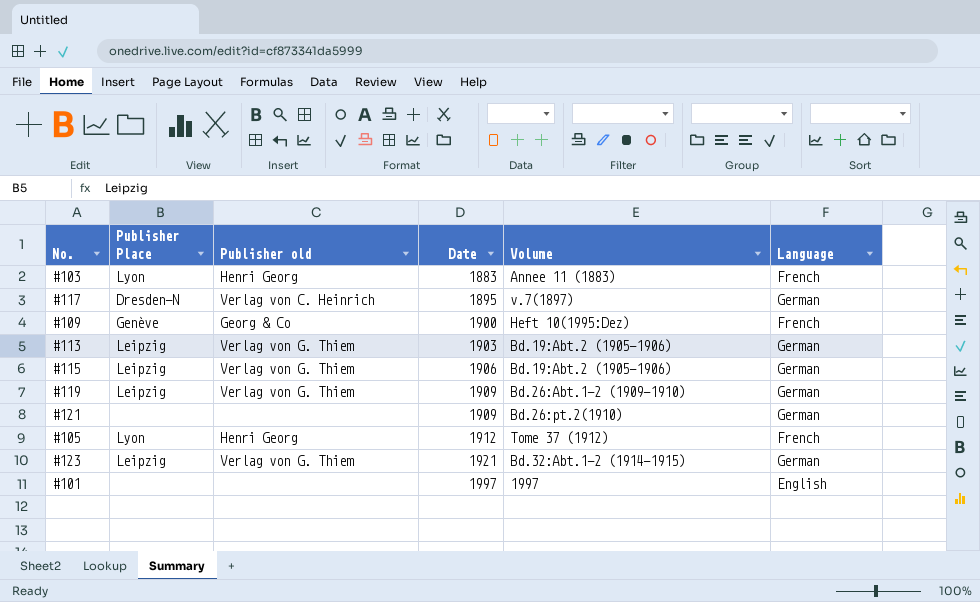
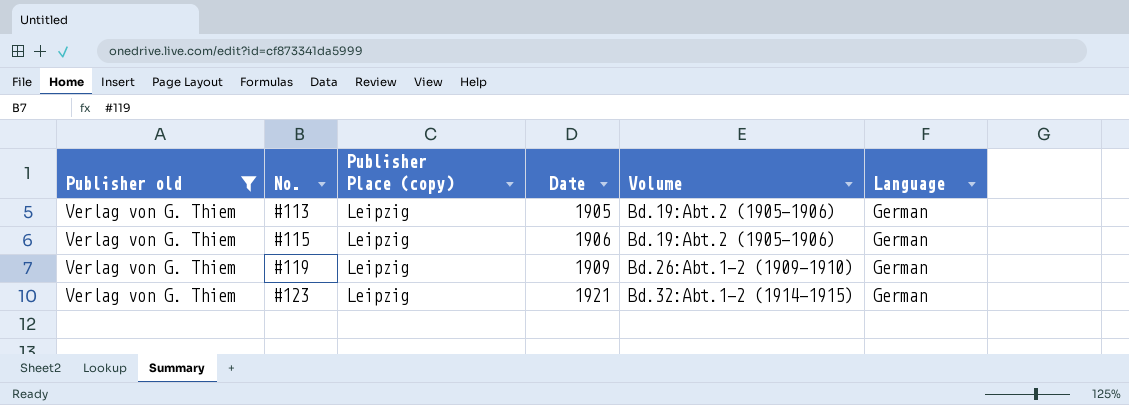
filter: none -> Publisher old = Verlag von G. Thiem
column Publisher old | position: 3 -> 1
column name: Publisher Place -> Publisher Place (copy)
#113 | Date: 1903 -> 1905

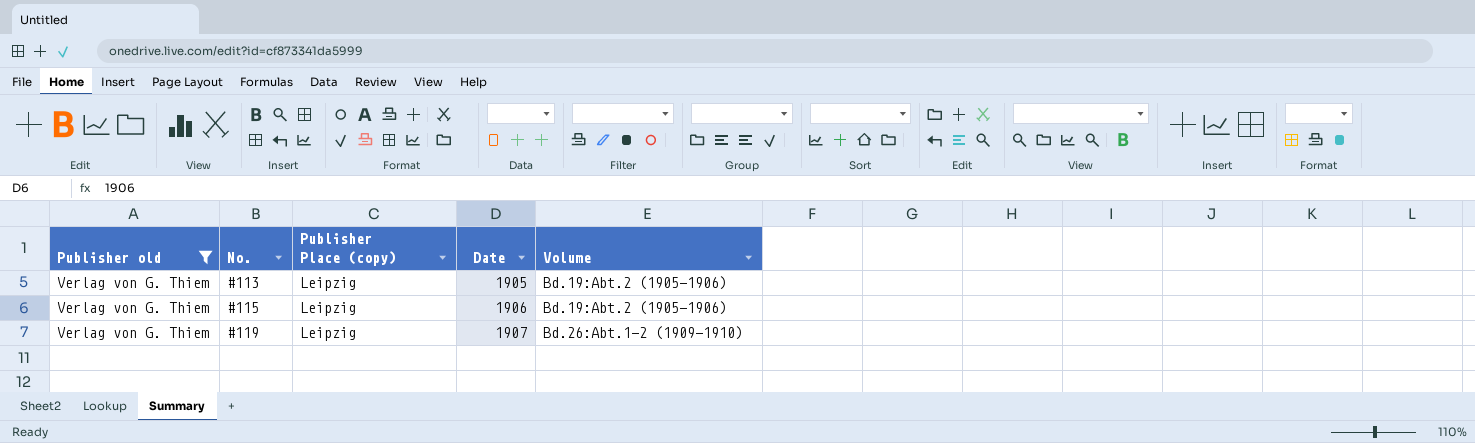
column Language | position: 6 -> none
row #123: Verlag von G. Thiem | Leipzig | 1921 | Bd.32:Abt.1-2 (1914-1915) | German -> none
#119 | Date: 1909 -> 1907

